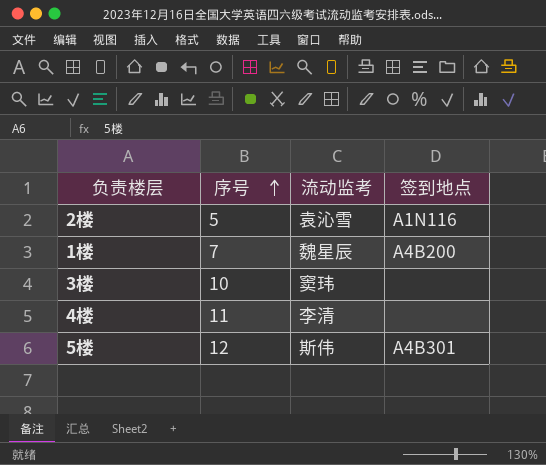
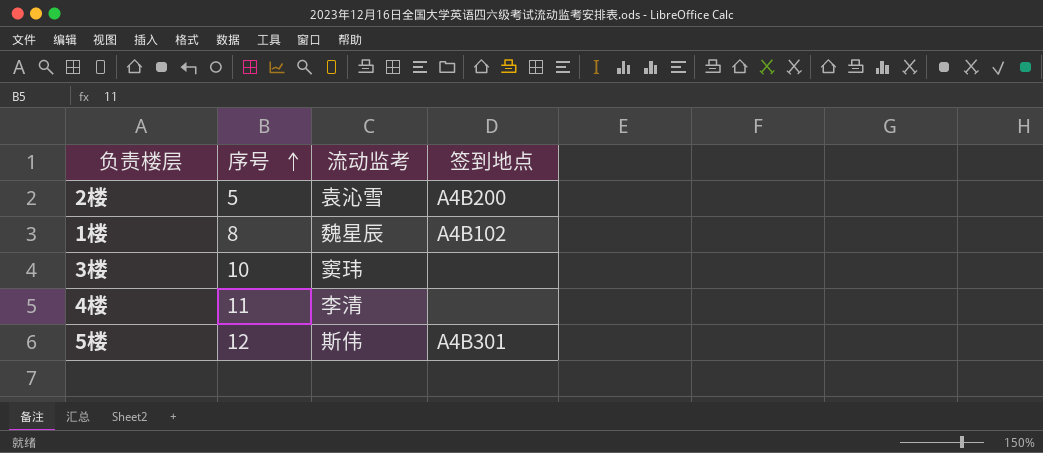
2楼 | 签到地点: A1N116 -> A4B200
1楼 | 序号: 7 -> 8
1楼 | 签到地点: A4B200 -> A4B102

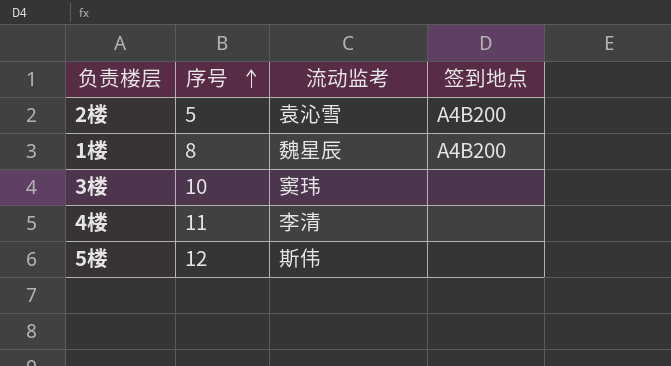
1楼 | 签到地点: A4B102 -> A4B200
5楼 | 签到地点: A4B301 -> none

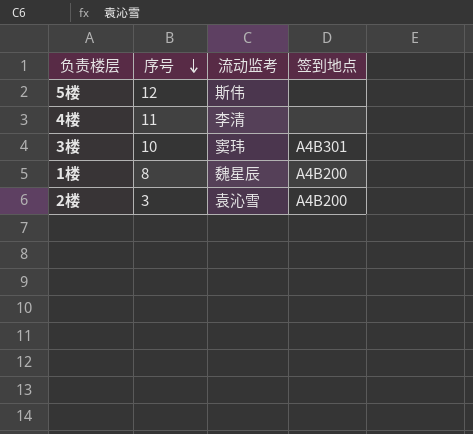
row order: 序号 ascending -> 序号 descending
3楼 | 签到地点: none -> A4B301
2楼 | 序号: 5 -> 3

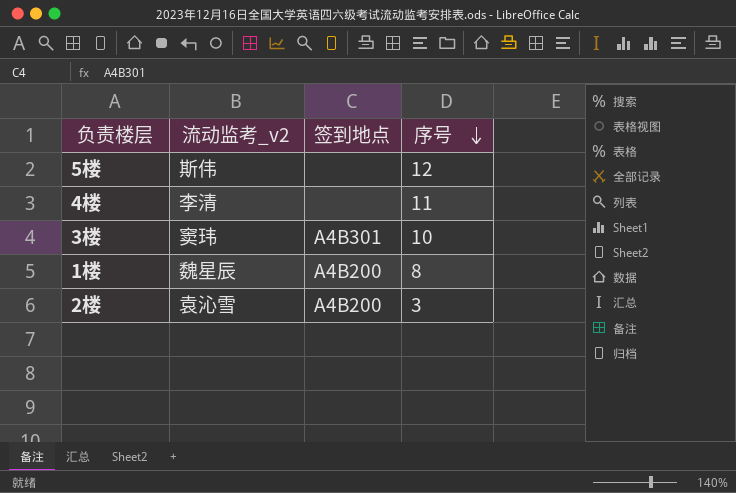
column name: 流动监考 -> 流动监考_v2
column 序号 | position: 2 -> 4

